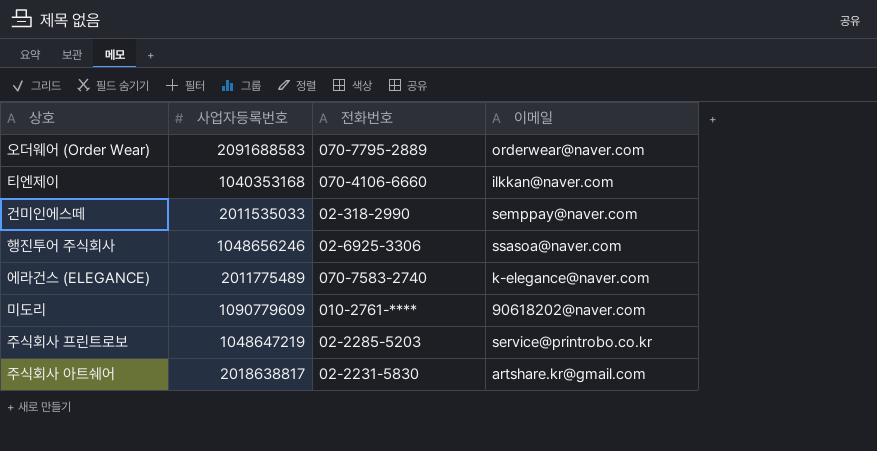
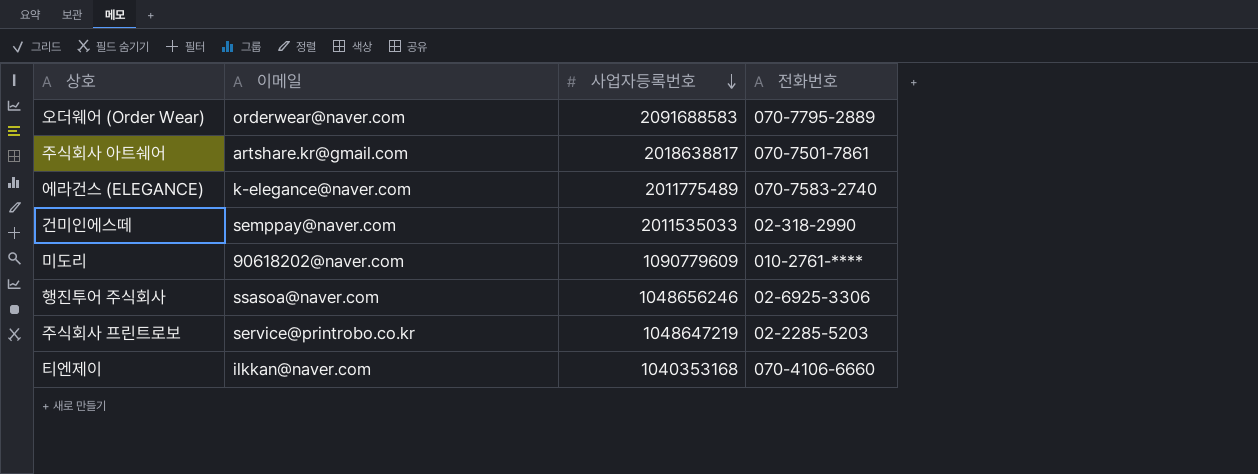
row order: none -> 사업자등록번호 descending
column 이메일 | position: 4 -> 2
주식회사 아트쉐어 | 전화번호: 02-2231-5830 -> 070-7501-7861

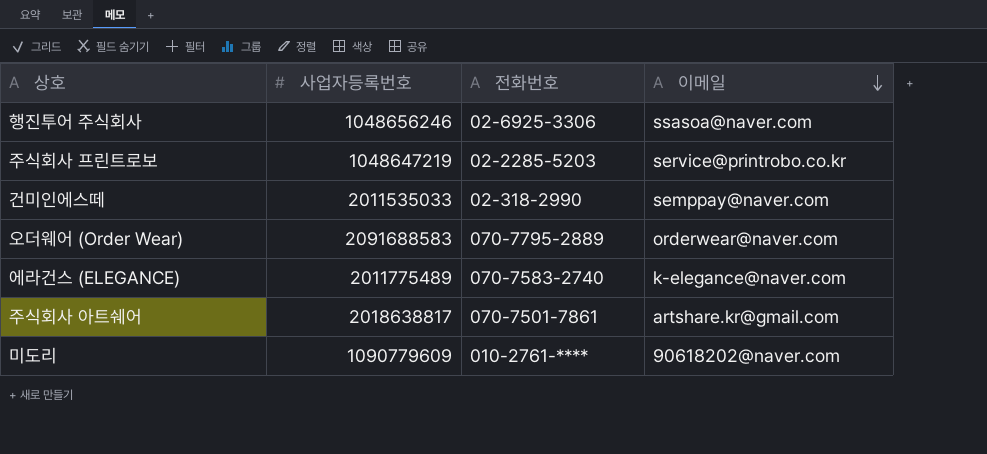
row order: 사업자등록번호 descending -> 이메일 descending
column 이메일 | position: 2 -> 4
row 티엔제이: ilkkan@naver.com | 1040353168 | 070-4106-6660 -> none

